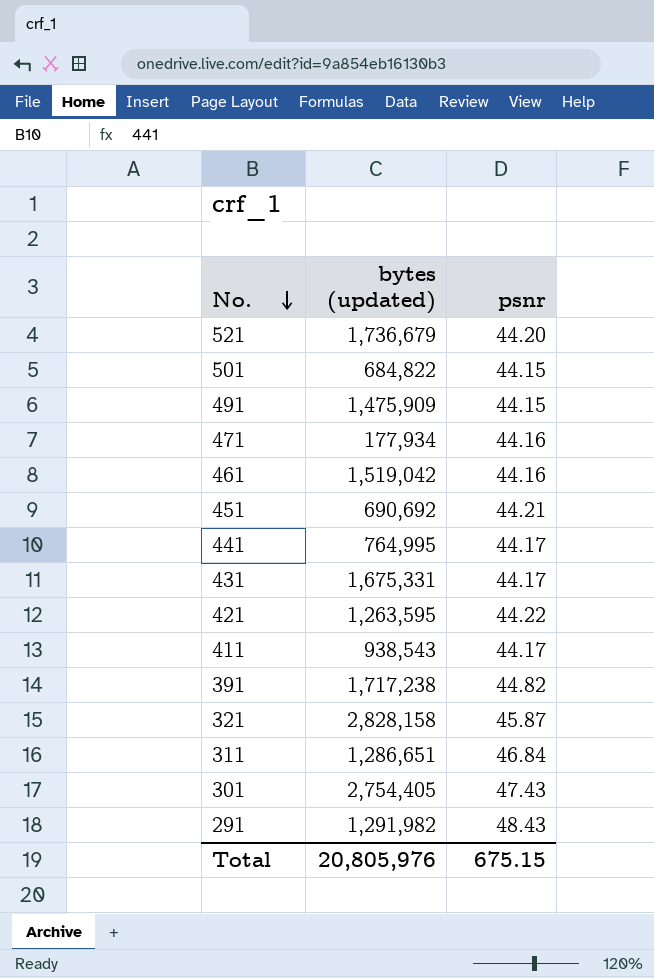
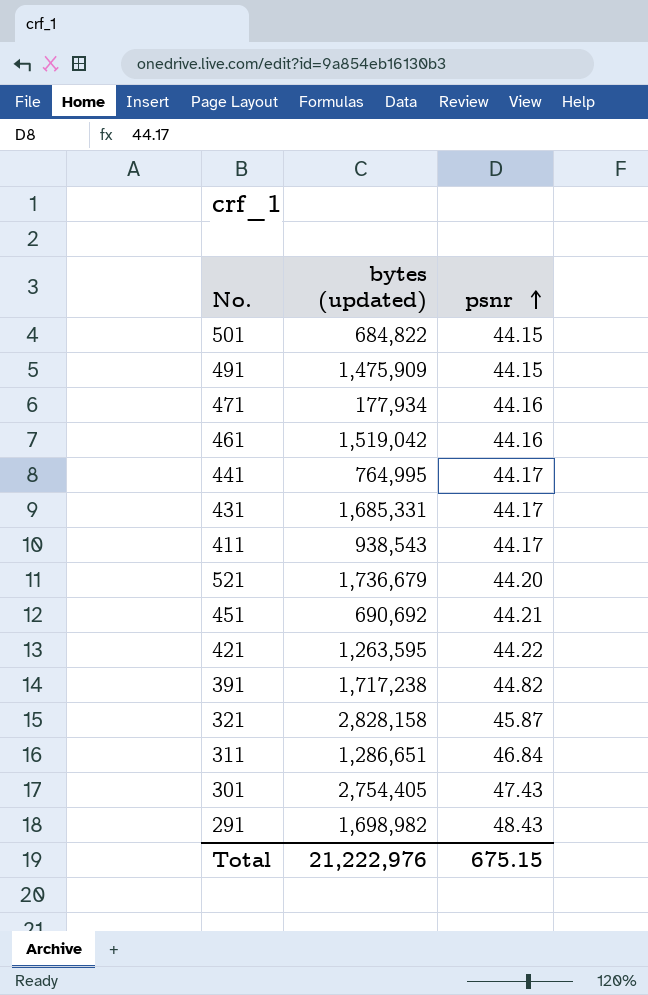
row order: No. descending -> psnr ascending
431 | bytes (updated): 1,675,331 -> 1,685,331
291 | bytes (updated): 1,291,982 -> 1,698,982
Total | bytes (updated): 20,805,976 -> 21,222,976

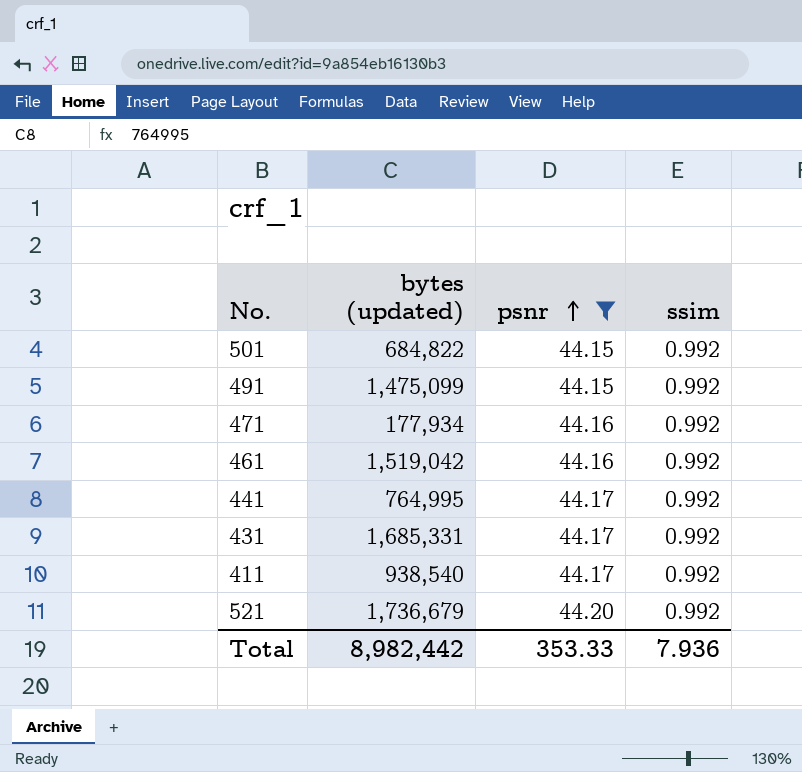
filter: none -> psnr <= 44.20
column ssim | position: none -> 4
491 | bytes (updated): 1,475,909 -> 1,475,099
411 | bytes (updated): 938,543 -> 938,540
Total | bytes (updated): 21,222,976 -> 8,982,442
Total | psnr: 675.15 -> 353.33

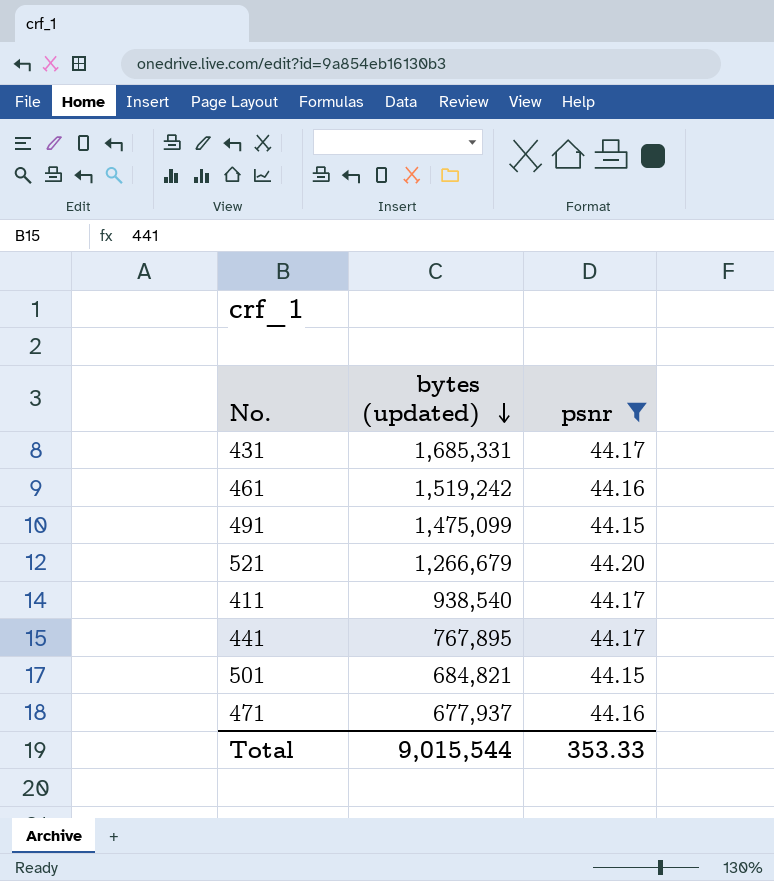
row order: psnr ascending -> bytes (updated) descending
column ssim | position: 4 -> none
461 | bytes (updated): 1,519,042 -> 1,519,242
521 | bytes (updated): 1,736,679 -> 1,266,679
441 | bytes (updated): 764,995 -> 767,895
501 | bytes (updated): 684,822 -> 684,821
471 | bytes (updated): 177,934 -> 677,937
Total | bytes (updated): 8,982,442 -> 9,015,544

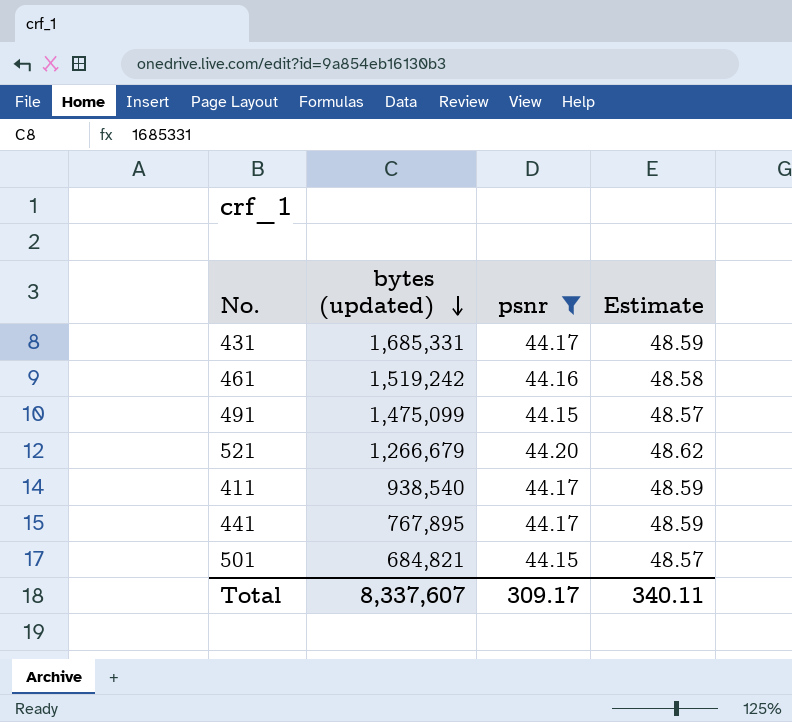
column Estimate | formula: none -> [psnr] * 1.1
row 471: 677,937 | 44.16 -> none
Total | bytes (updated): 9,015,544 -> 8,337,607
Total | psnr: 353.33 -> 309.17

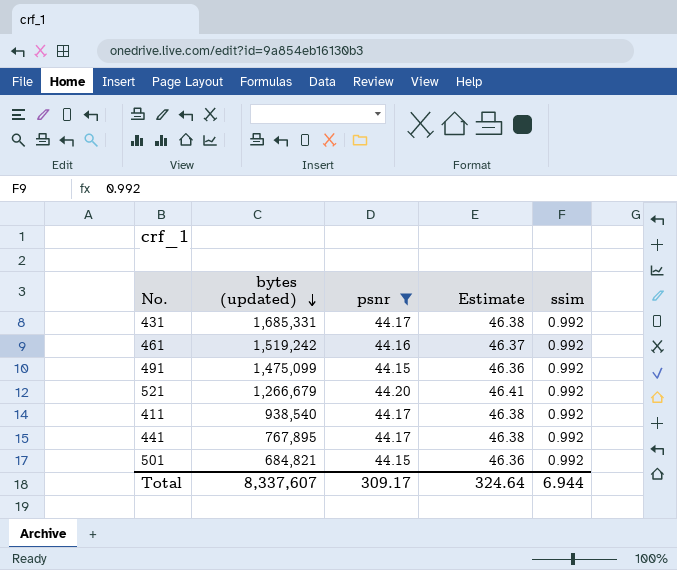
column Estimate | formula: [psnr] * 1.1 -> [psnr] * 1.05
column ssim | position: none -> 5
Total | Estimate: 340.11 -> 324.64

